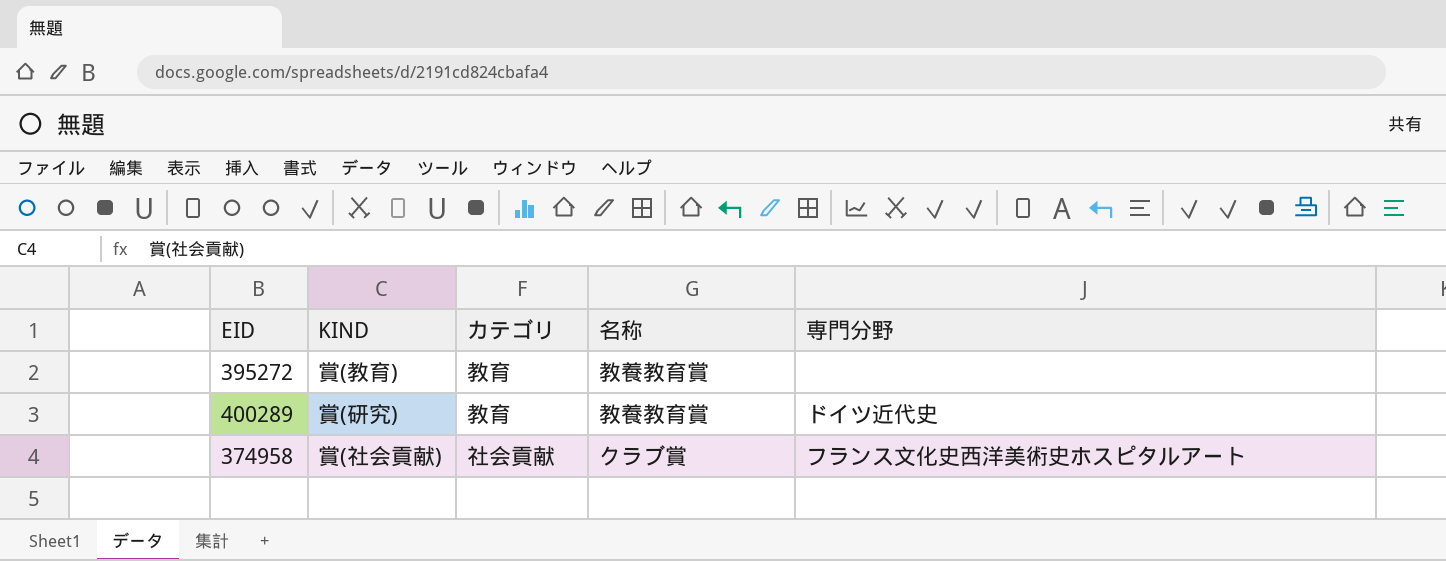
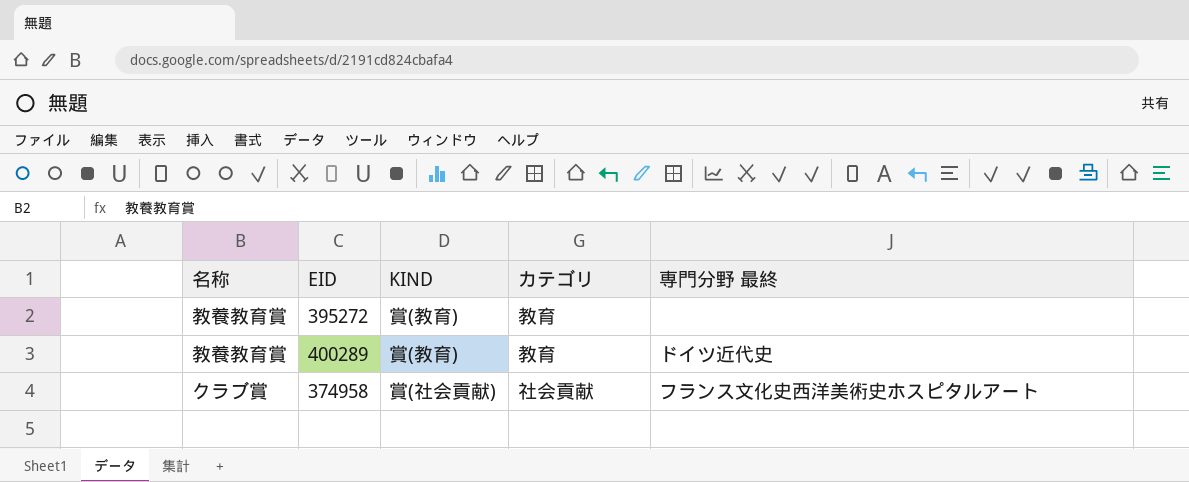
column 名称 | position: 4 -> 1
column name: 専門分野 -> 専門分野 最終
400289 | KIND: 賞(研究) -> 賞(教育)

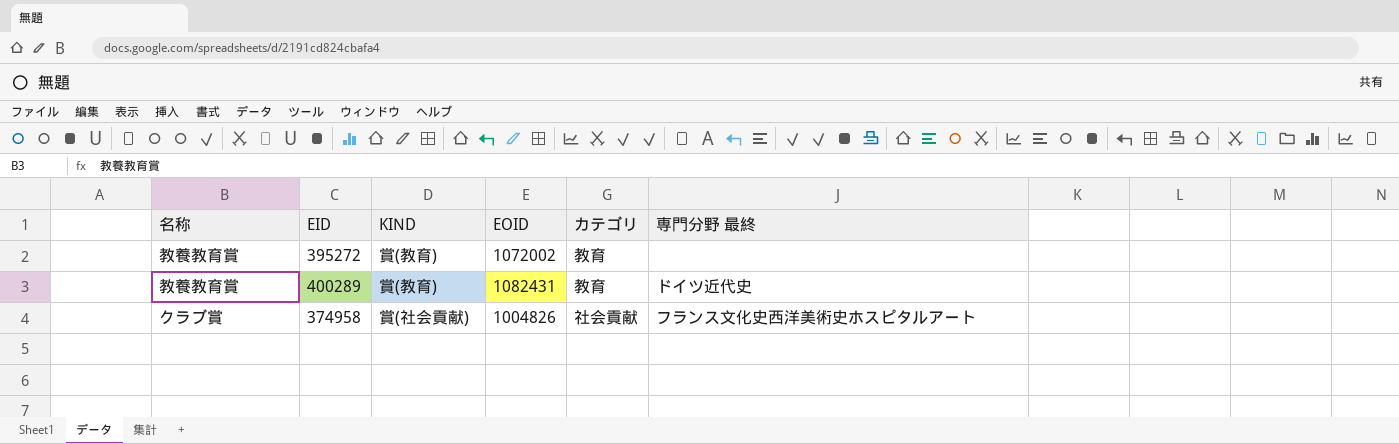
column EOID | position: none -> 4

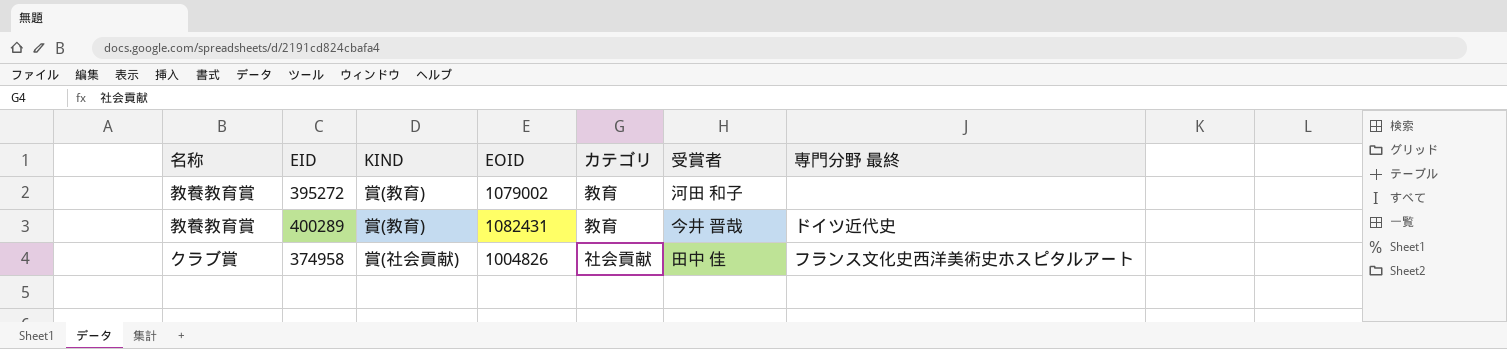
column 受賞者 | position: none -> 6
395272 | EOID: 1072002 -> 1079002

